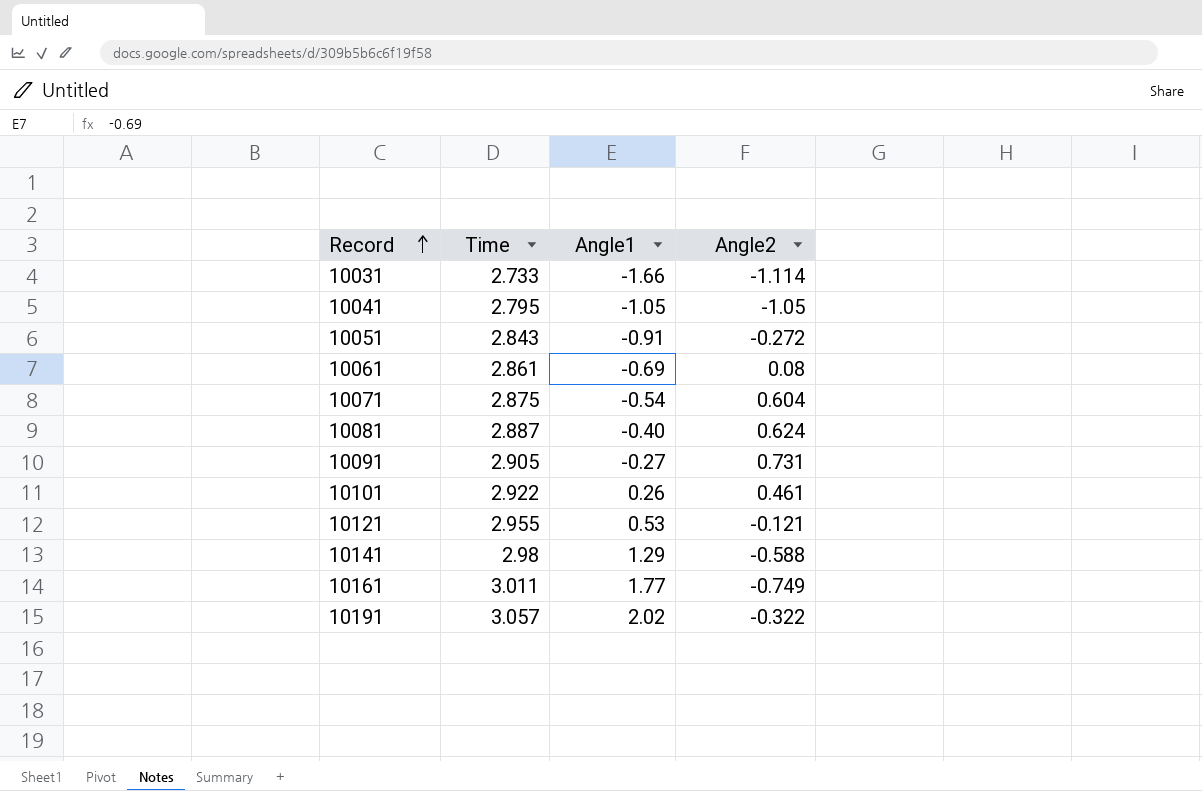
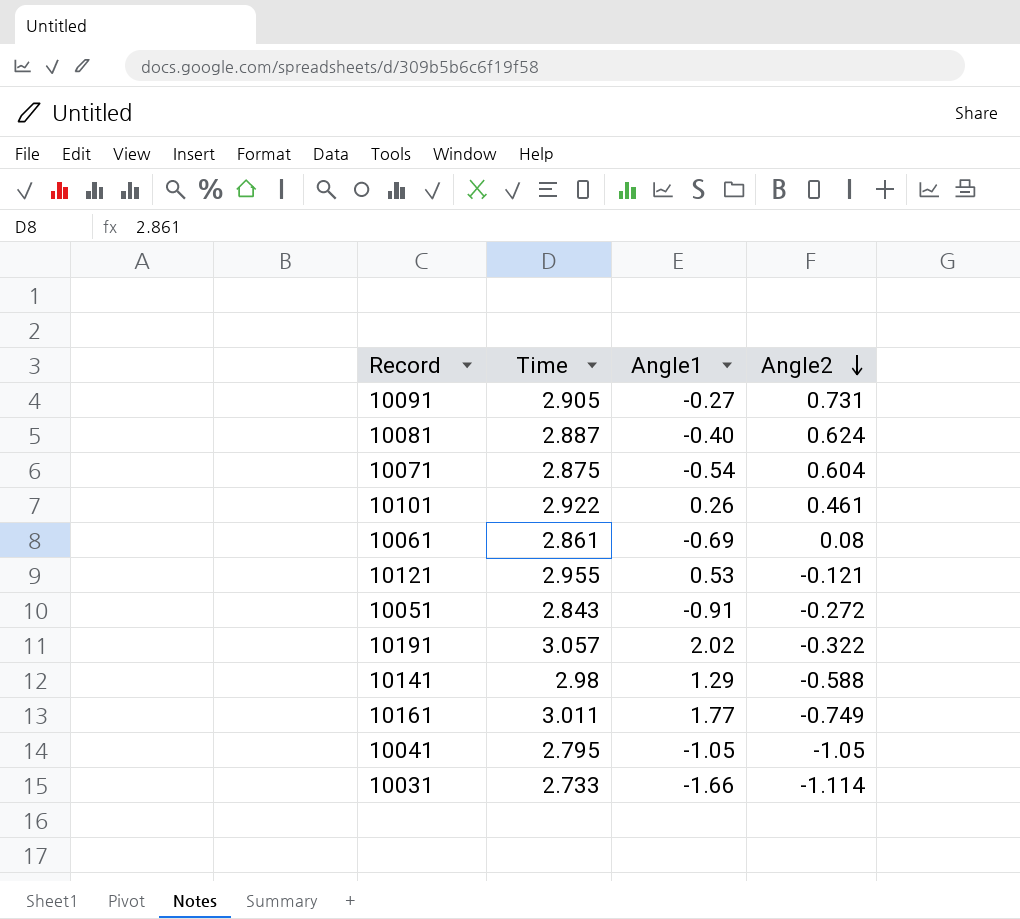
row order: Record ascending -> Angle2 descending

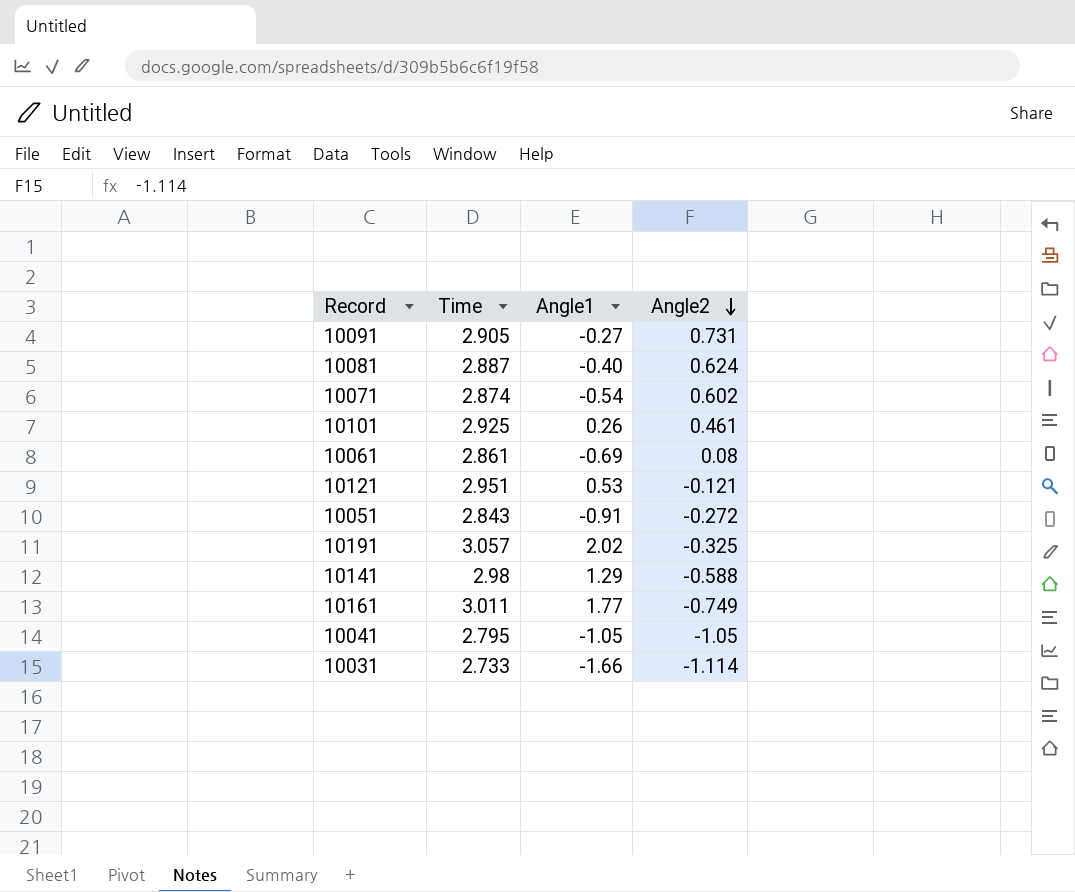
10071 | Time: 2.875 -> 2.874
10071 | Angle2: 0.604 -> 0.602
10101 | Time: 2.922 -> 2.925
10121 | Time: 2.955 -> 2.951
10191 | Angle2: -0.322 -> -0.325

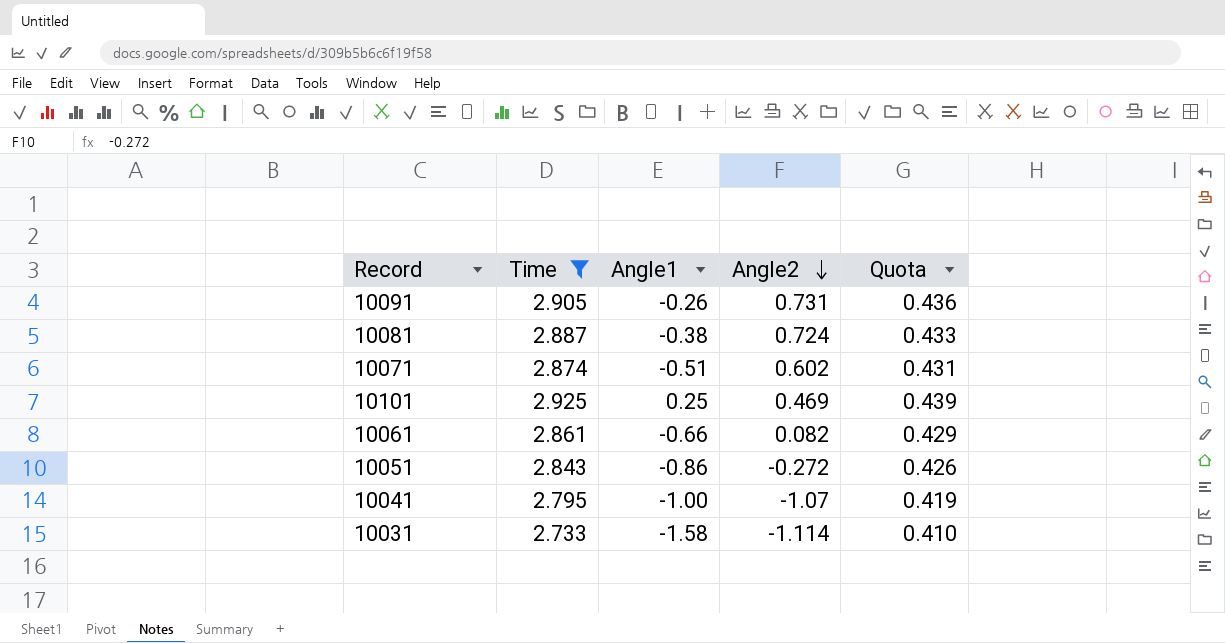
filter: none -> Time <= 2.925
column Quota | formula: none -> [Time] * 0.15
10091 | Angle1: -0.27 -> -0.26
10081 | Angle1: -0.40 -> -0.38
10081 | Angle2: 0.624 -> 0.724
10071 | Angle1: -0.54 -> -0.51
10101 | Angle1: 0.26 -> 0.25
10101 | Angle2: 0.461 -> 0.469
10061 | Angle1: -0.69 -> -0.66
10061 | Angle2: 0.08 -> 0.082
10051 | Angle1: -0.91 -> -0.86
10041 | Angle1: -1.05 -> -1.00
10041 | Angle2: -1.05 -> -1.07
10031 | Angle1: -1.66 -> -1.58

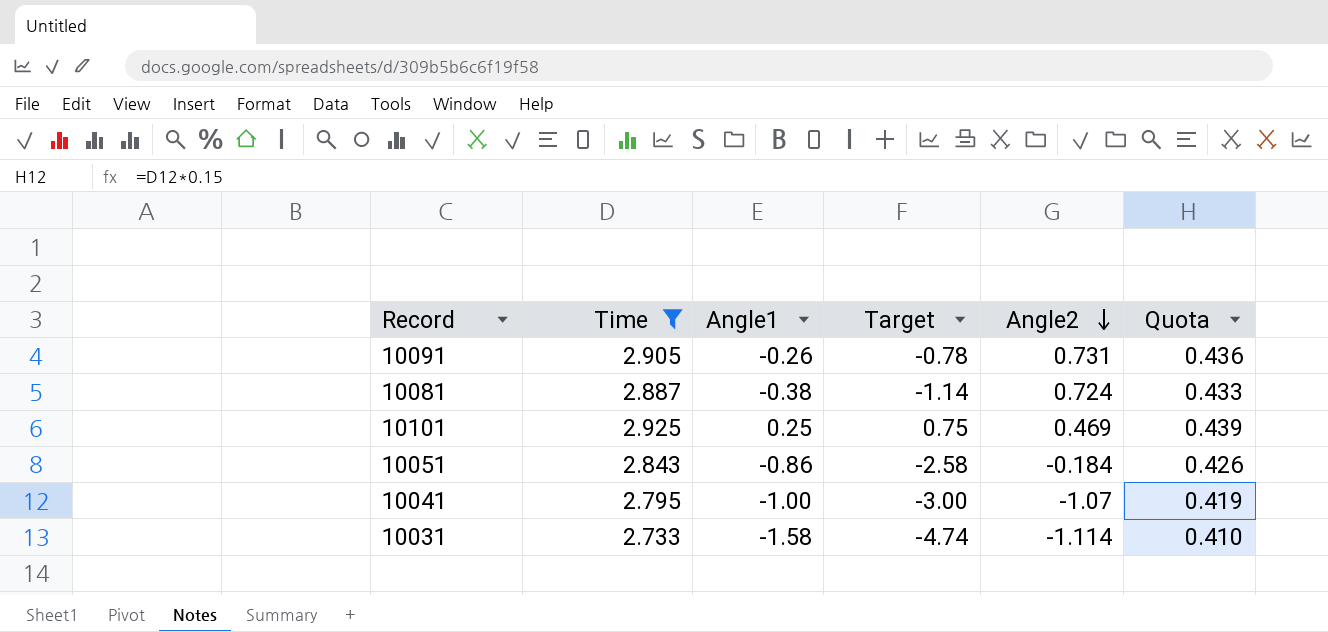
column Target | formula: none -> [Angle1] * 3
row 10071: 2.874 | -0.51 | 0.602 | 0.431 -> none
row 10061: 2.861 | -0.66 | 0.082 | 0.429 -> none
10051 | Angle2: -0.272 -> -0.184

